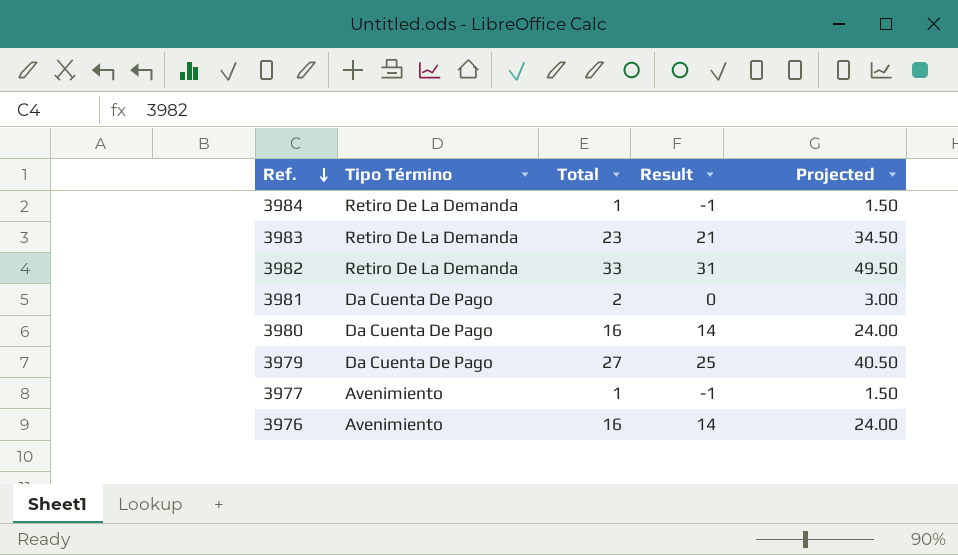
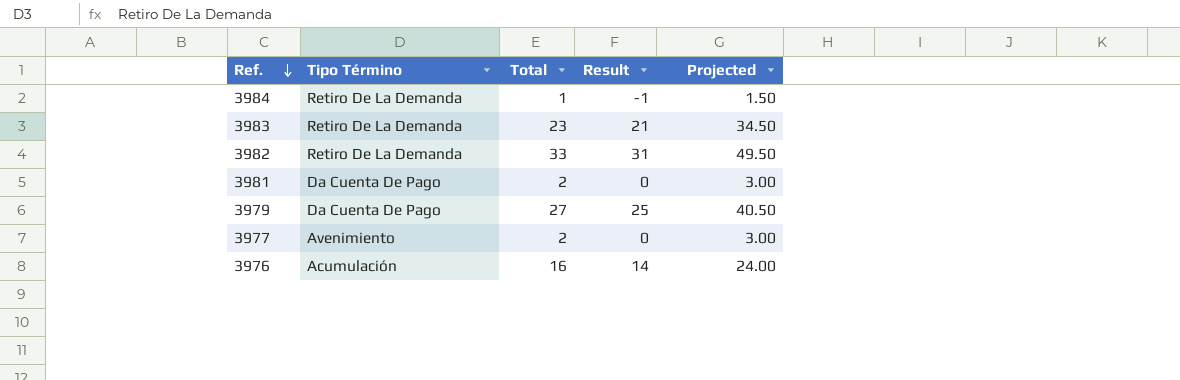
row 3980: Da Cuenta De Pago | 16 | 14 | 24.00 -> none
3977 | Total: 1 -> 2
3977 | Result: -1 -> 0
3977 | Projected: 1.50 -> 3.00
3976 | Tipo Término: Avenimiento -> Acumulación

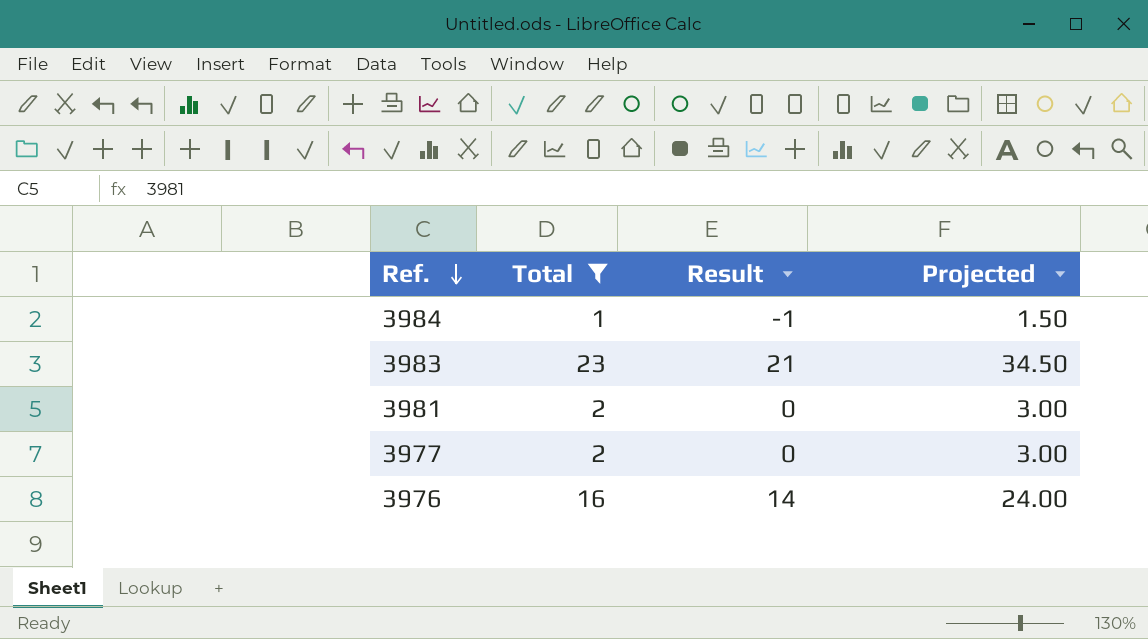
filter: none -> Total <= 23
column Tipo Término | position: 2 -> none

